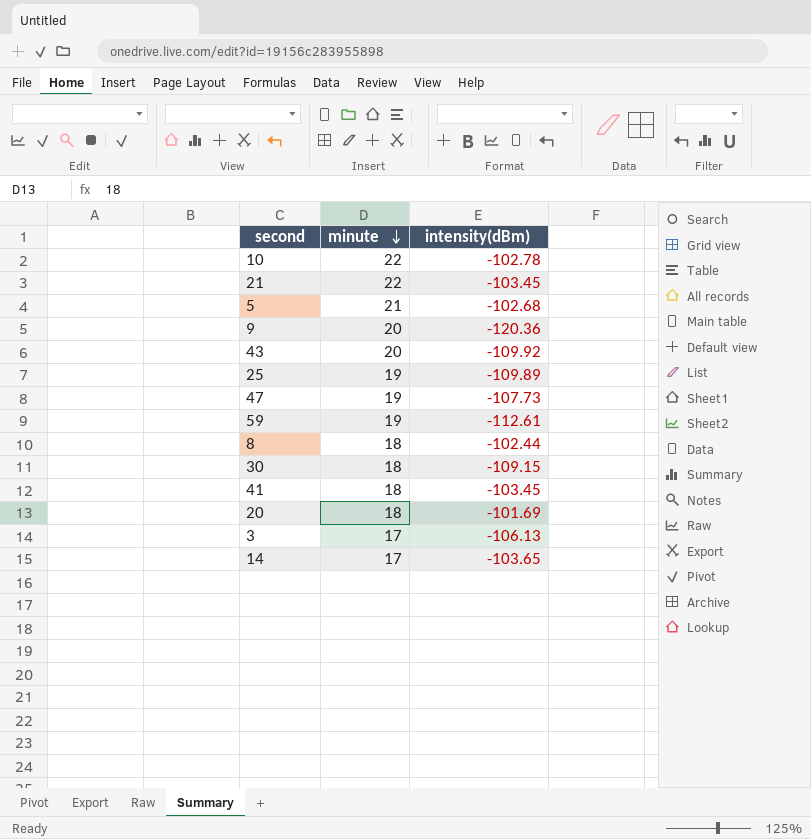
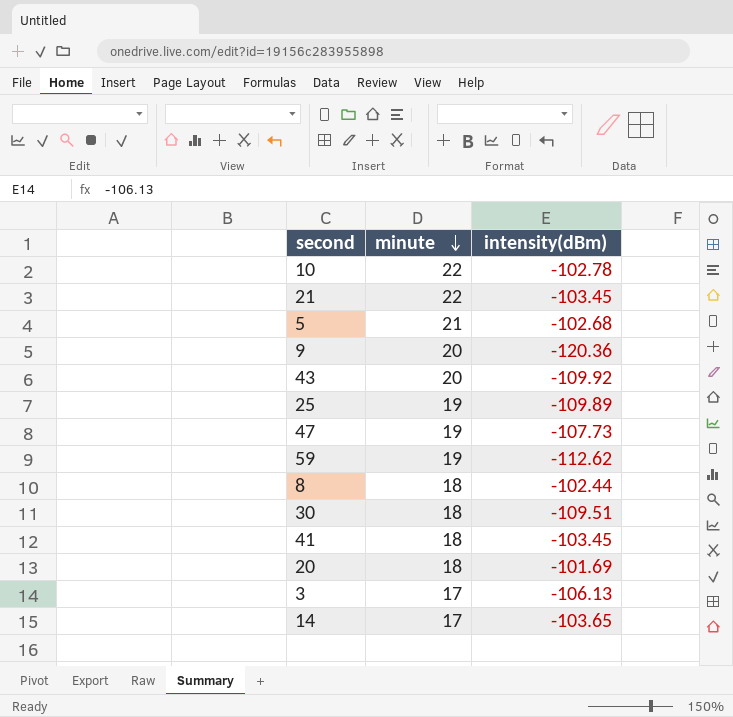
59 | intensity(dBm): -112.61 -> -112.62
30 | intensity(dBm): -109.15 -> -109.51

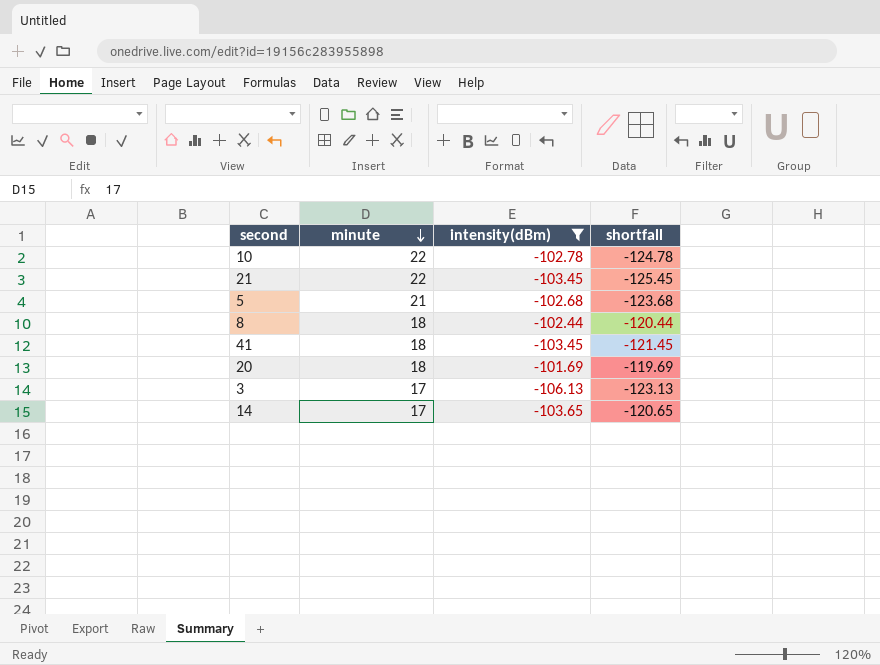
filter: none -> intensity(dBm) >= -106.13
column shortfall | formula: none -> [intensity(dBm)] - [minute]

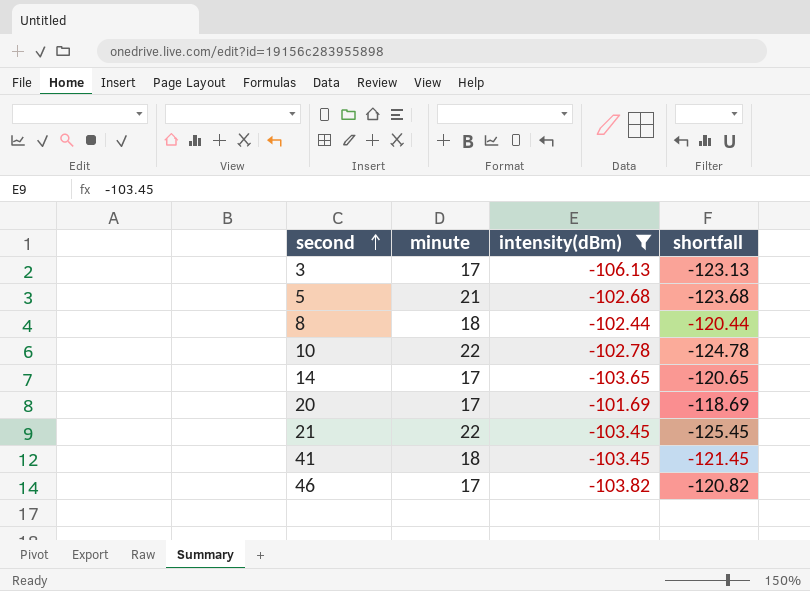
row order: minute descending -> second ascending
20 | minute: 18 -> 17
20 | shortfall: -119.69 -> -118.69
row 46: none -> 17 | -103.82 | -120.82

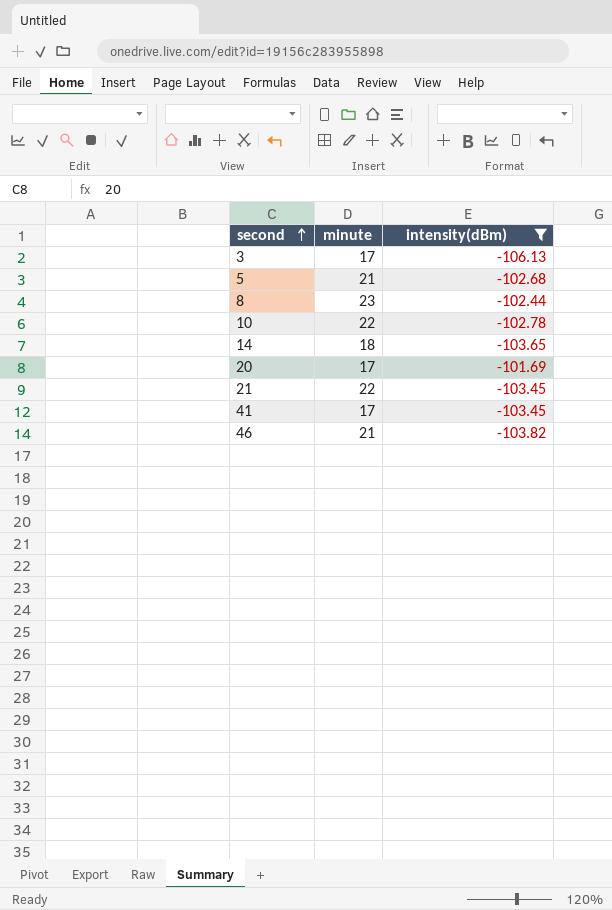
column shortfall | formula: [intensity(dBm)] - [minute] -> none
8 | minute: 18 -> 23
14 | minute: 17 -> 18
41 | minute: 18 -> 17
46 | minute: 17 -> 21

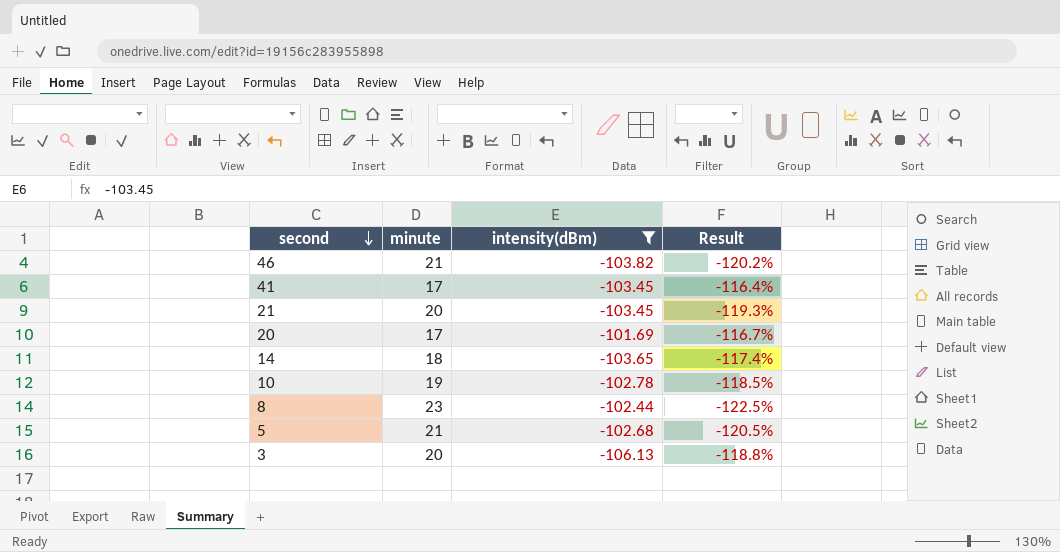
row order: second ascending -> second descending
column Result | formula: none -> ([minute] - [intensity(dBm)]) / [intensity(dBm)]
21 | minute: 22 -> 20
10 | minute: 22 -> 19
3 | minute: 17 -> 20

